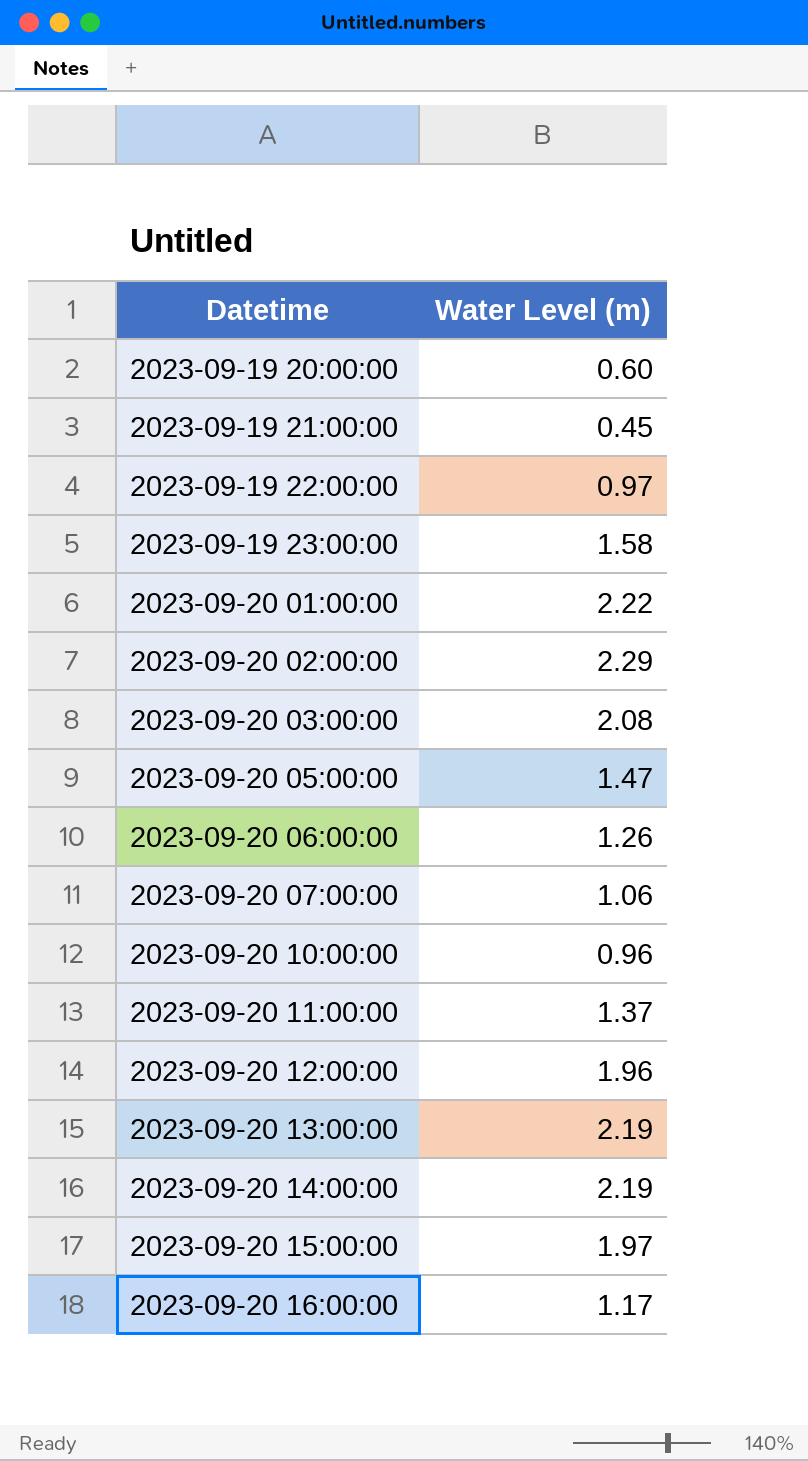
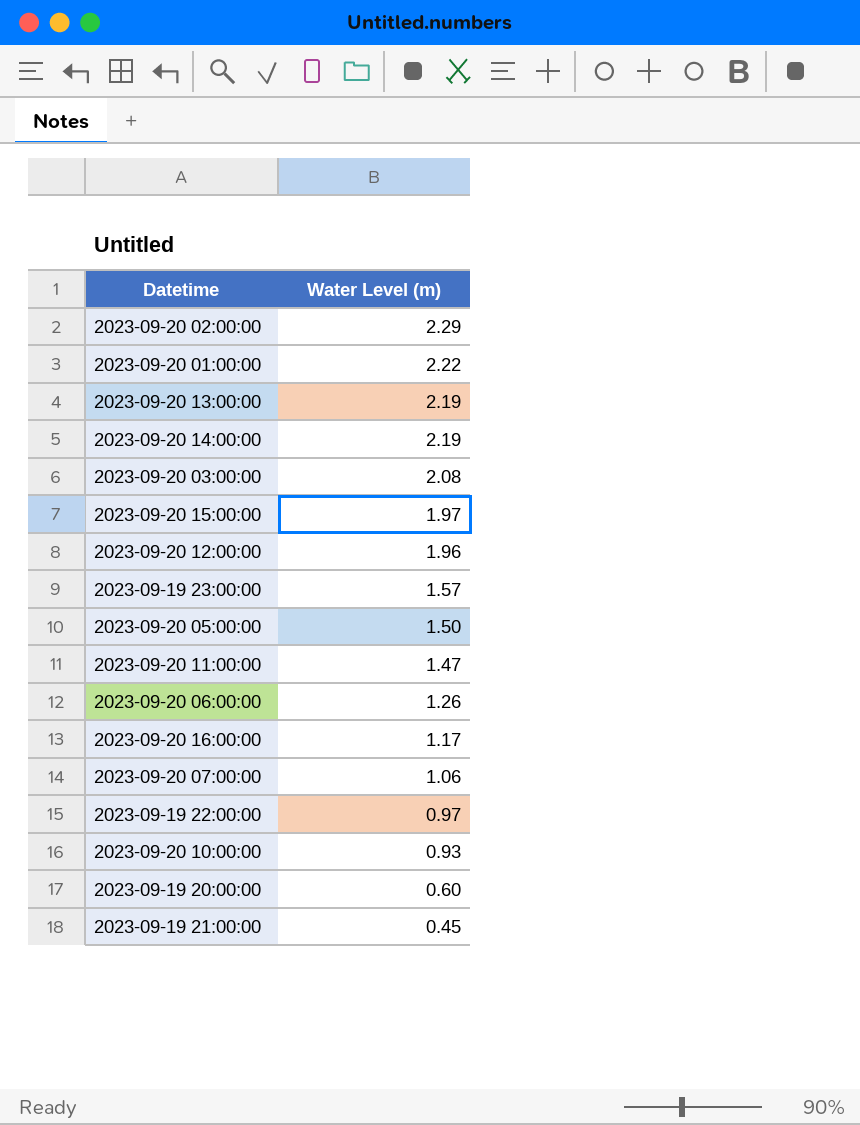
row order: Datetime ascending -> Water Level (m) descending
2023-09-19 23:00:00 | Water Level (m): 1.58 -> 1.57
2023-09-20 05:00:00 | Water Level (m): 1.47 -> 1.50
2023-09-20 11:00:00 | Water Level (m): 1.37 -> 1.47
2023-09-20 10:00:00 | Water Level (m): 0.96 -> 0.93

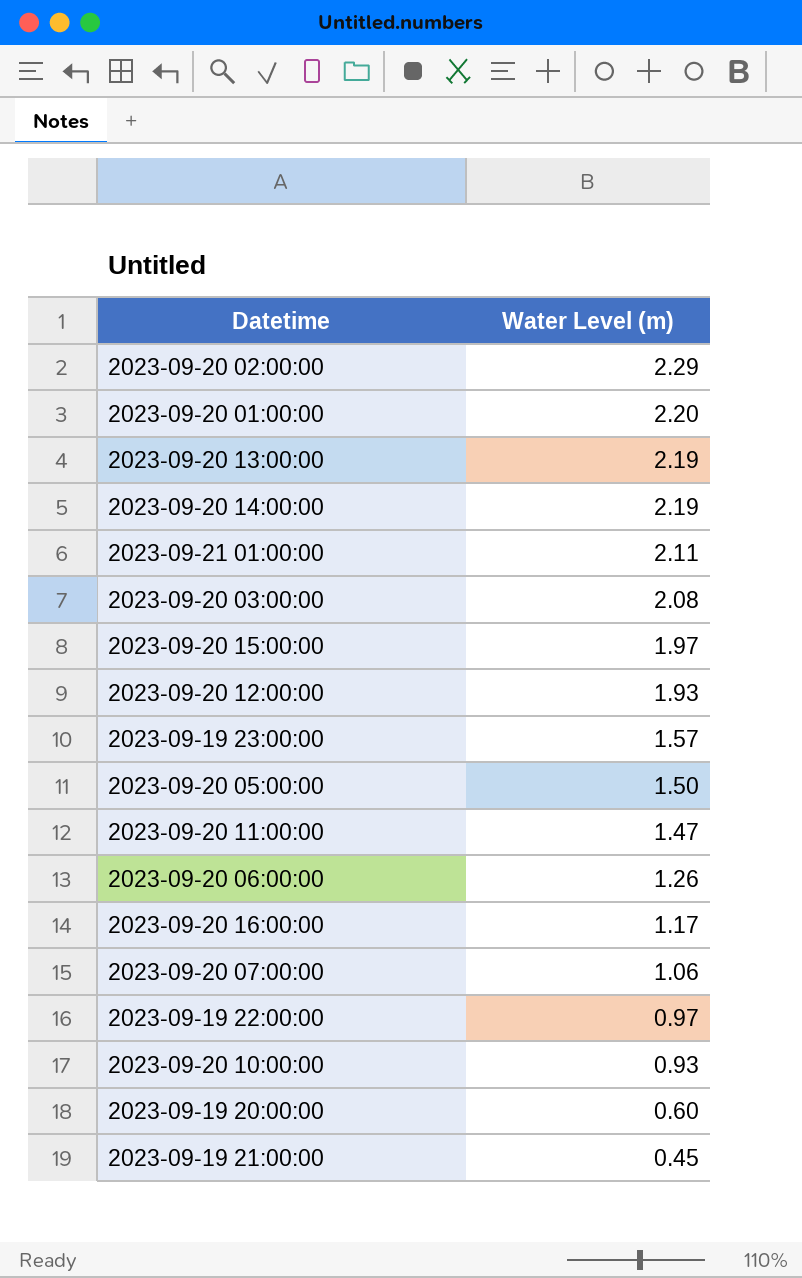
2023-09-20 01:00:00 | Water Level (m): 2.22 -> 2.20
row 2023-09-21 01:00:00: none -> 2.11
2023-09-20 12:00:00 | Water Level (m): 1.96 -> 1.93

